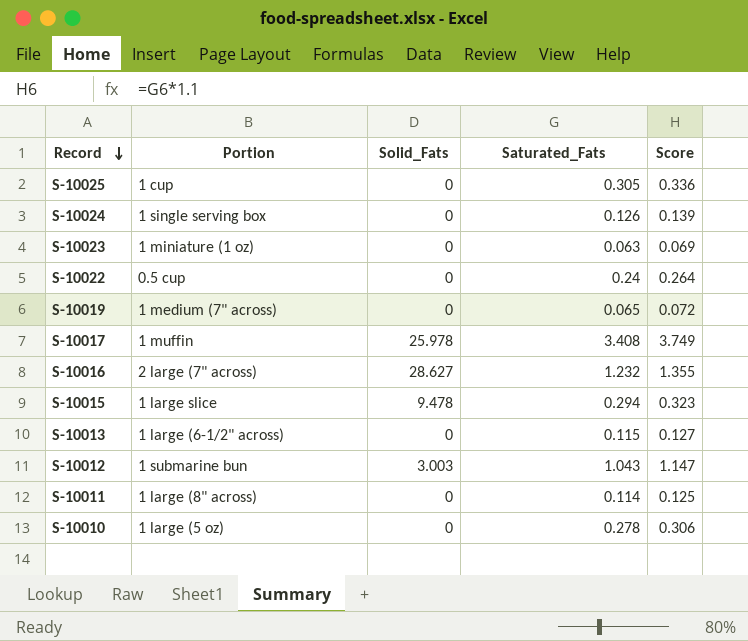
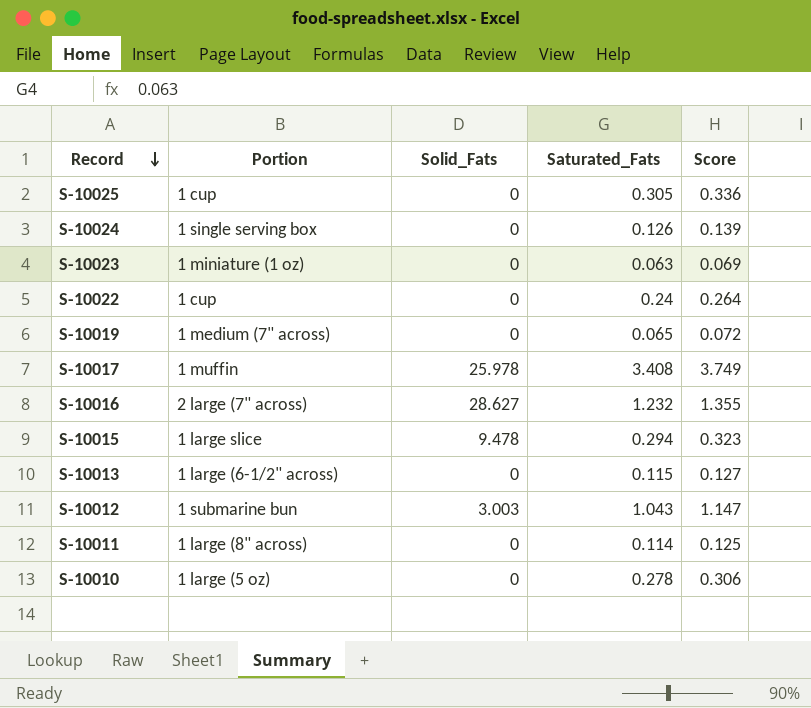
S-10022 | Portion: 0.5 cup -> 1 cup

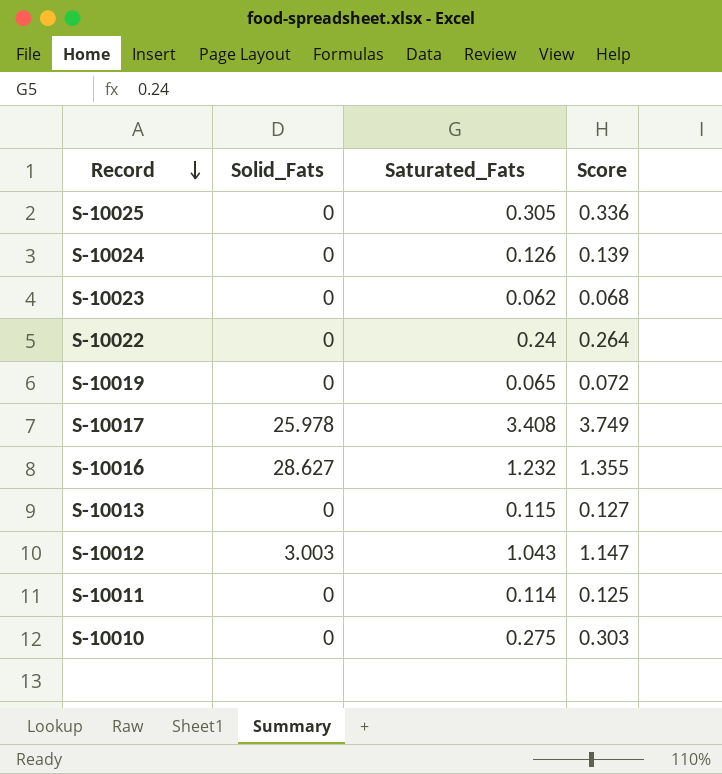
column Portion | position: 2 -> none
row S-10015: 1 large slice | 9.478 | 0.294 | 0.323 -> none
S-10023 | Saturated_Fats: 0.063 -> 0.062
S-10023 | Score: 0.069 -> 0.068
S-10010 | Saturated_Fats: 0.278 -> 0.275
S-10010 | Score: 0.306 -> 0.303

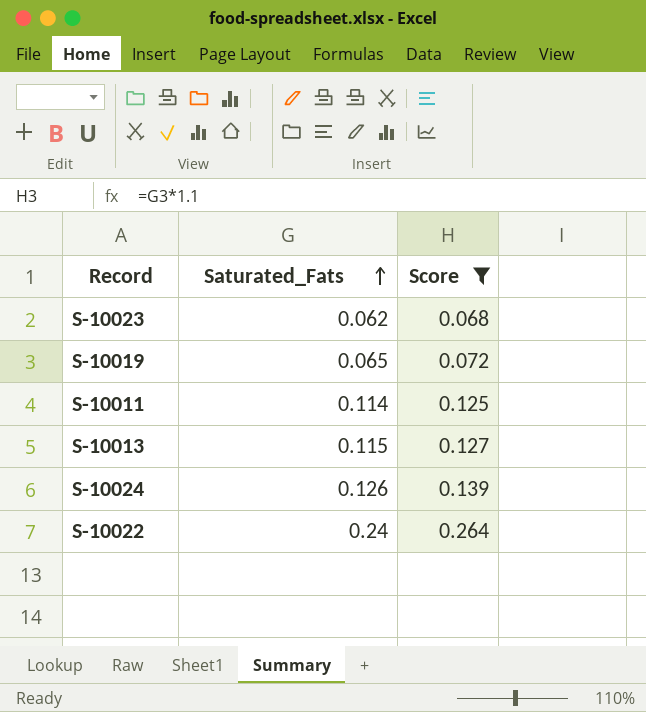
filter: none -> Score <= 0.264
row order: Record descending -> Saturated_Fats ascending
column Solid_Fats | position: 2 -> none

